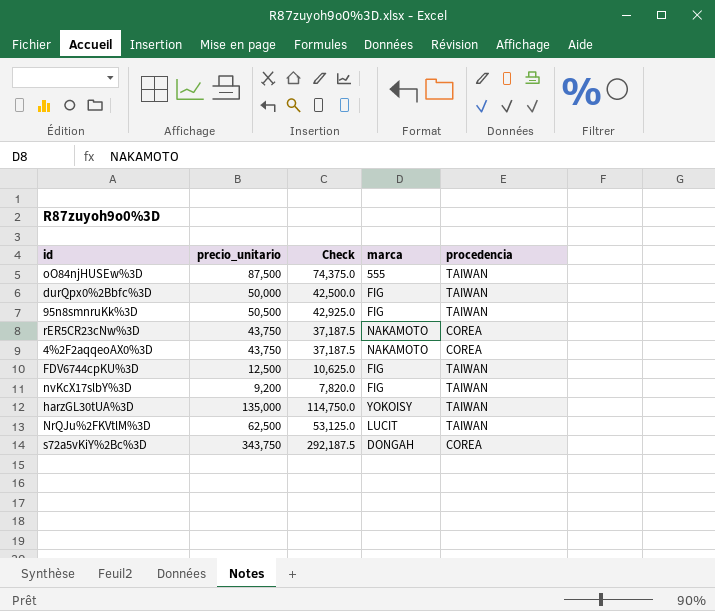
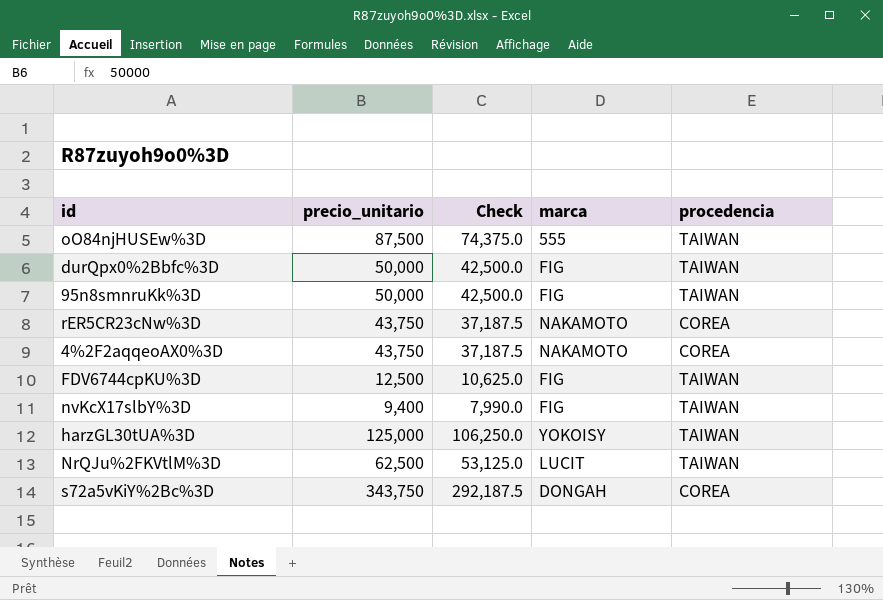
95n8smnruKk%3D | precio_unitario: 50,500 -> 50,000
95n8smnruKk%3D | Check: 42,925.0 -> 42,500.0
nvKcX17slbY%3D | precio_unitario: 9,200 -> 9,400
nvKcX17slbY%3D | Check: 7,820.0 -> 7,990.0
harzGL30tUA%3D | precio_unitario: 135,000 -> 125,000
harzGL30tUA%3D | Check: 114,750.0 -> 106,250.0

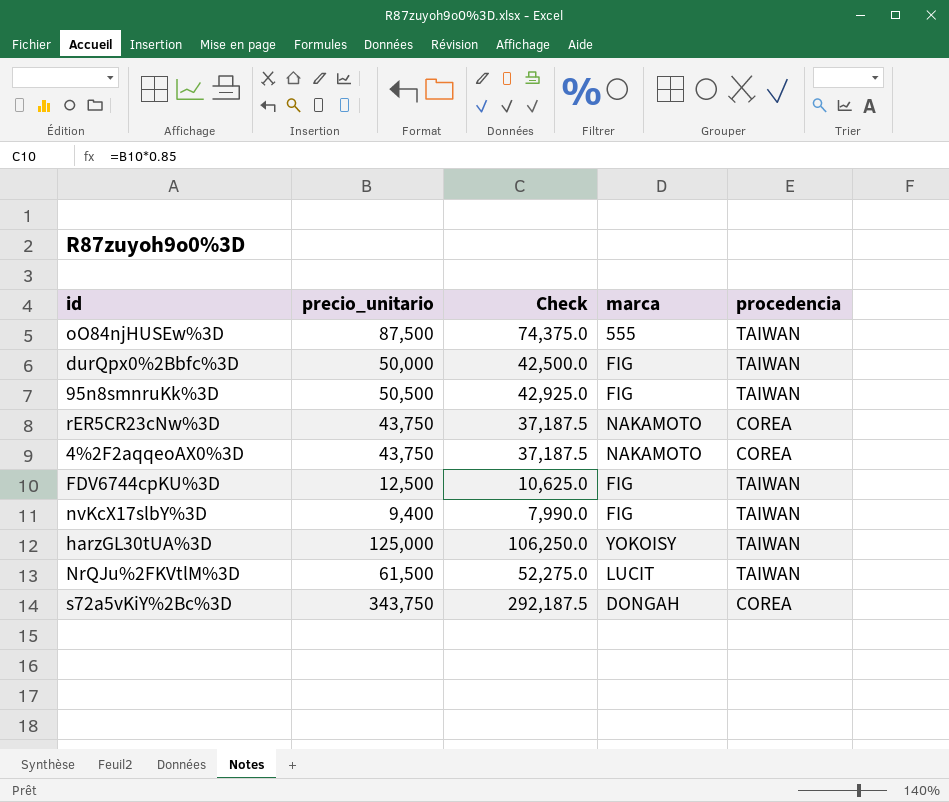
95n8smnruKk%3D | precio_unitario: 50,000 -> 50,500
95n8smnruKk%3D | Check: 42,500.0 -> 42,925.0
NrQJu%2FKVtlM%3D | precio_unitario: 62,500 -> 61,500
NrQJu%2FKVtlM%3D | Check: 53,125.0 -> 52,275.0

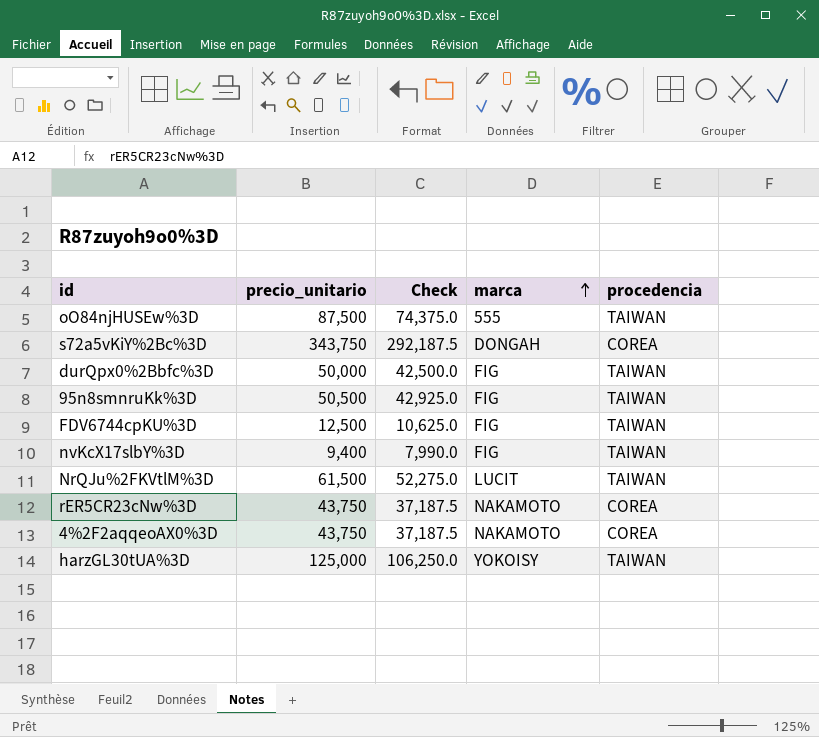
row order: none -> marca ascending

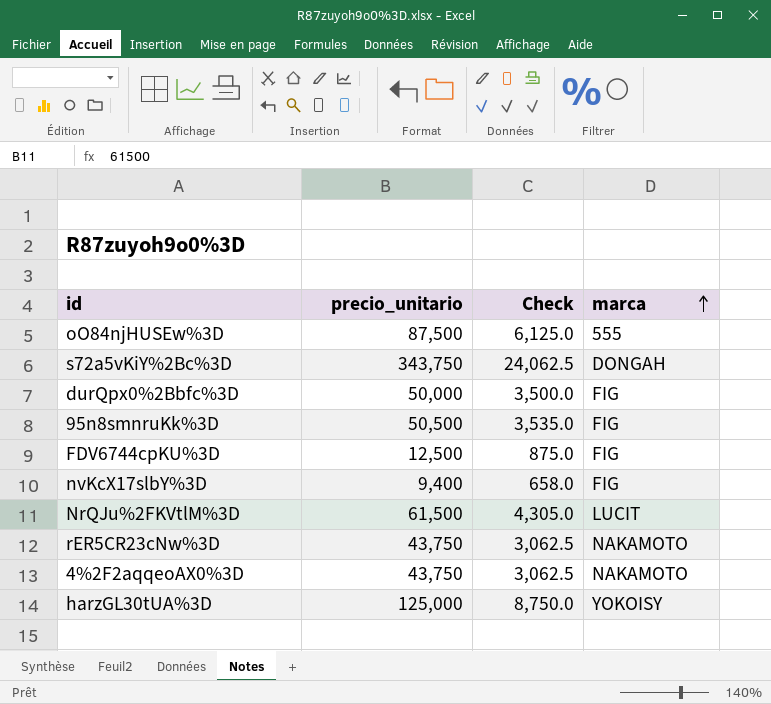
column procedencia | position: 5 -> none
column Check | formula: [precio_unitario] * 0.85 -> [precio_unitario] * 0.07

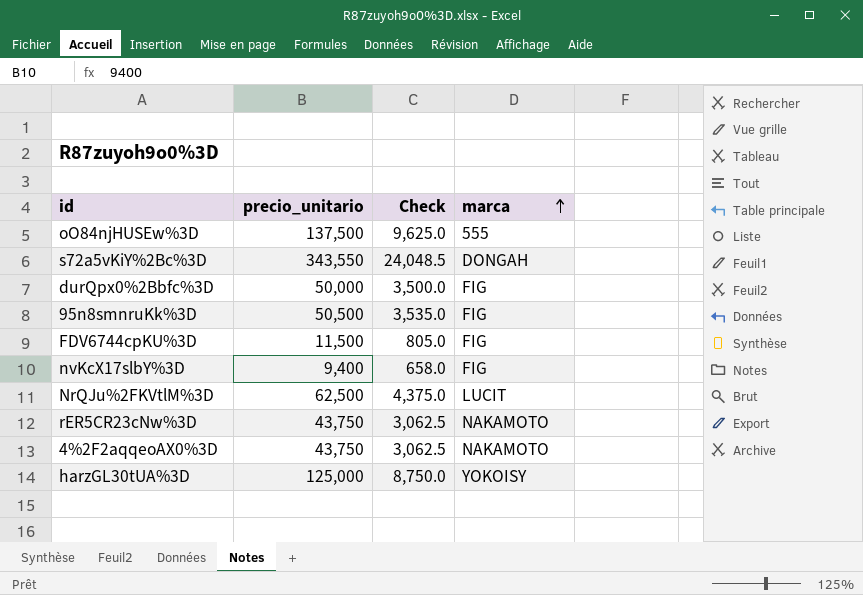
oO84njHUSEw%3D | precio_unitario: 87,500 -> 137,500
oO84njHUSEw%3D | Check: 6,125.0 -> 9,625.0
s72a5vKiY%2Bc%3D | precio_unitario: 343,750 -> 343,550
s72a5vKiY%2Bc%3D | Check: 24,062.5 -> 24,048.5
FDV6744cpKU%3D | precio_unitario: 12,500 -> 11,500
FDV6744cpKU%3D | Check: 875.0 -> 805.0
NrQJu%2FKVtlM%3D | precio_unitario: 61,500 -> 62,500
NrQJu%2FKVtlM%3D | Check: 4,305.0 -> 4,375.0

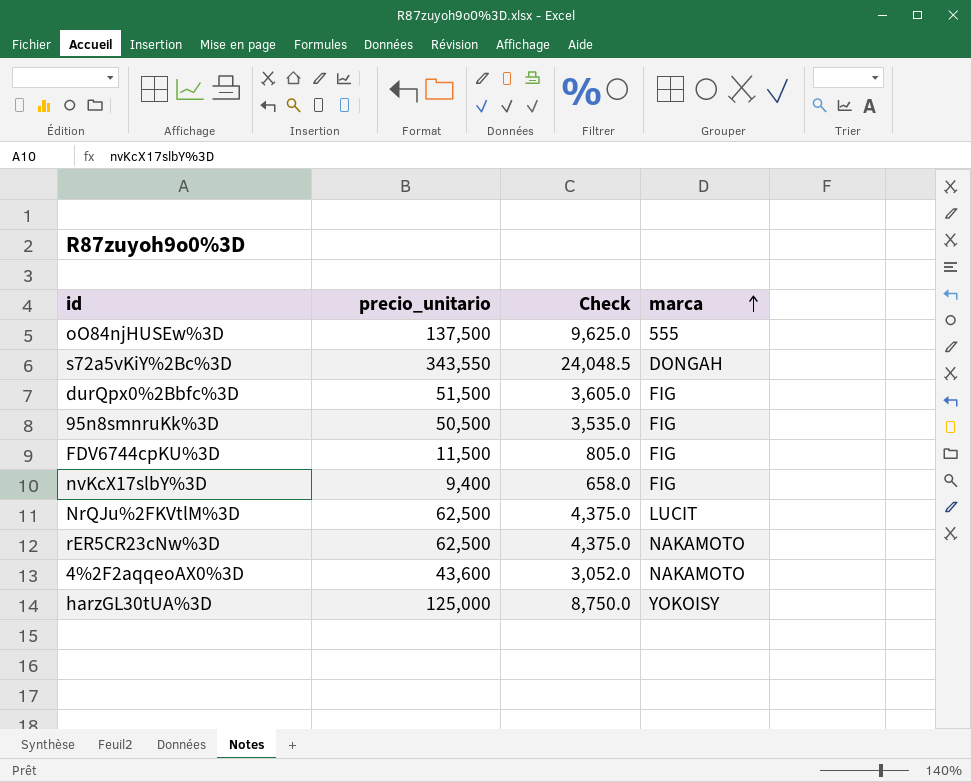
durQpx0%2Bbfc%3D | precio_unitario: 50,000 -> 51,500
durQpx0%2Bbfc%3D | Check: 3,500.0 -> 3,605.0
rER5CR23cNw%3D | precio_unitario: 43,750 -> 62,500
rER5CR23cNw%3D | Check: 3,062.5 -> 4,375.0
4%2F2aqqeoAX0%3D | precio_unitario: 43,750 -> 43,600
4%2F2aqqeoAX0%3D | Check: 3,062.5 -> 3,052.0

